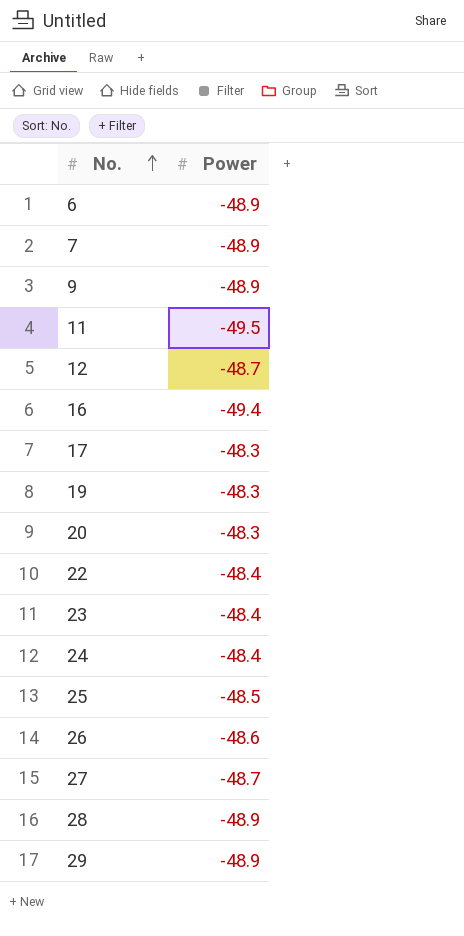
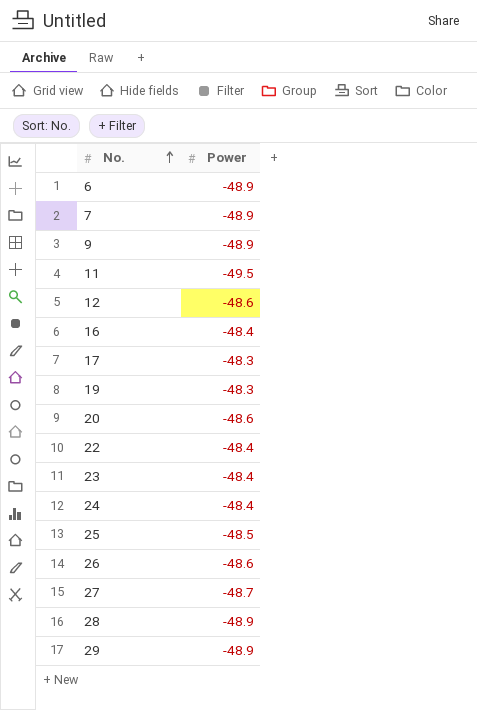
12 | Power: -48.7 -> -48.6
16 | Power: -49.4 -> -48.4
20 | Power: -48.3 -> -48.6

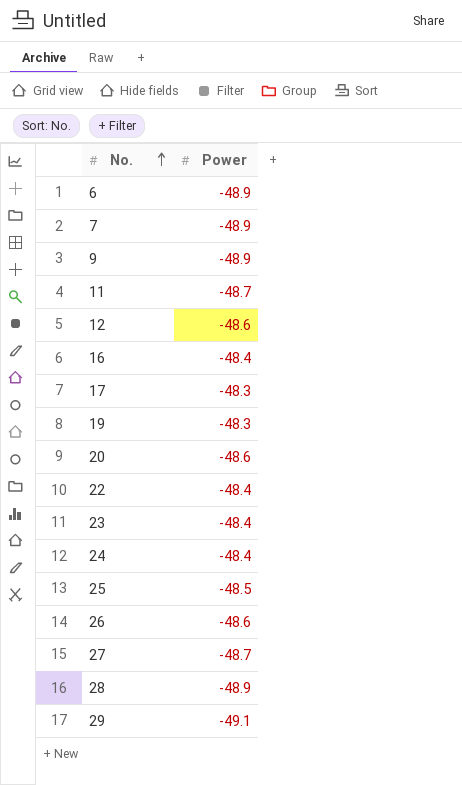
11 | Power: -49.5 -> -48.7
29 | Power: -48.9 -> -49.1

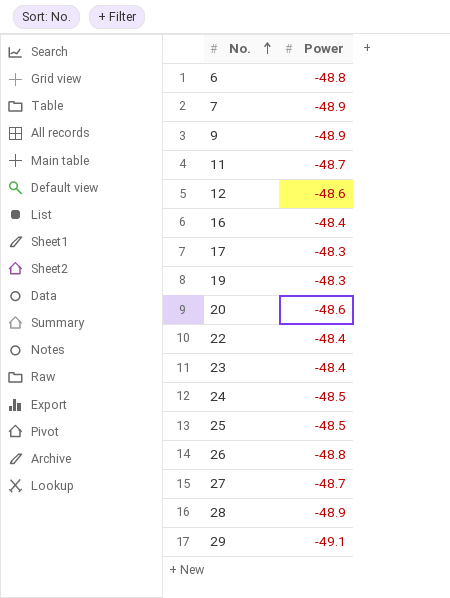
6 | Power: -48.9 -> -48.8
24 | Power: -48.4 -> -48.5
26 | Power: -48.6 -> -48.8

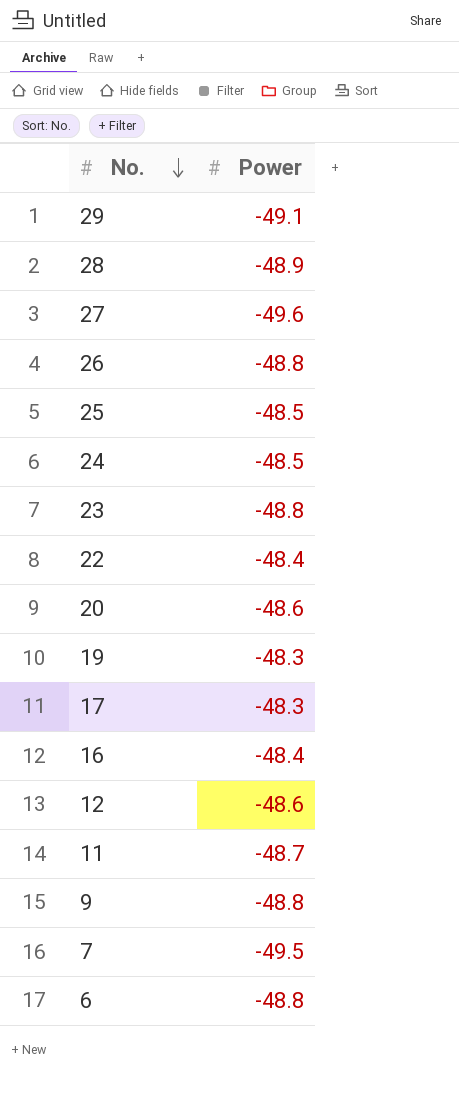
row order: No. ascending -> No. descending
27 | Power: -48.7 -> -49.6
23 | Power: -48.4 -> -48.8
9 | Power: -48.9 -> -48.8
7 | Power: -48.9 -> -49.5

